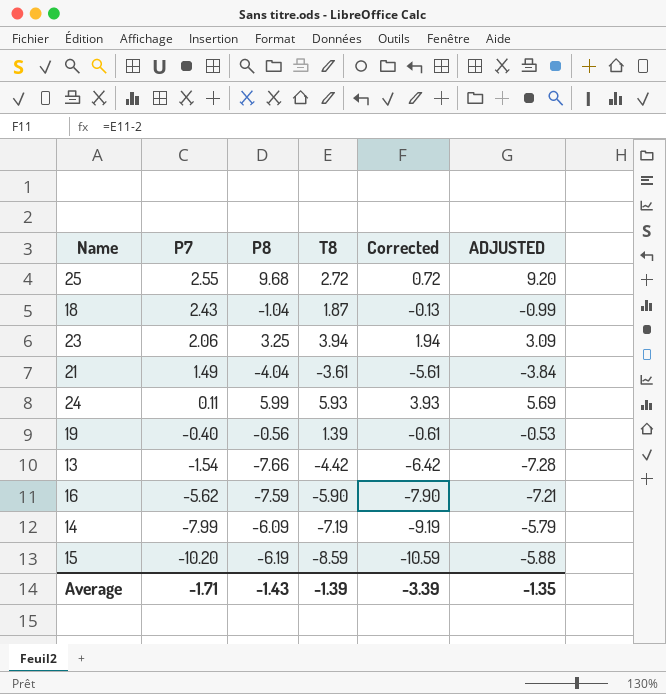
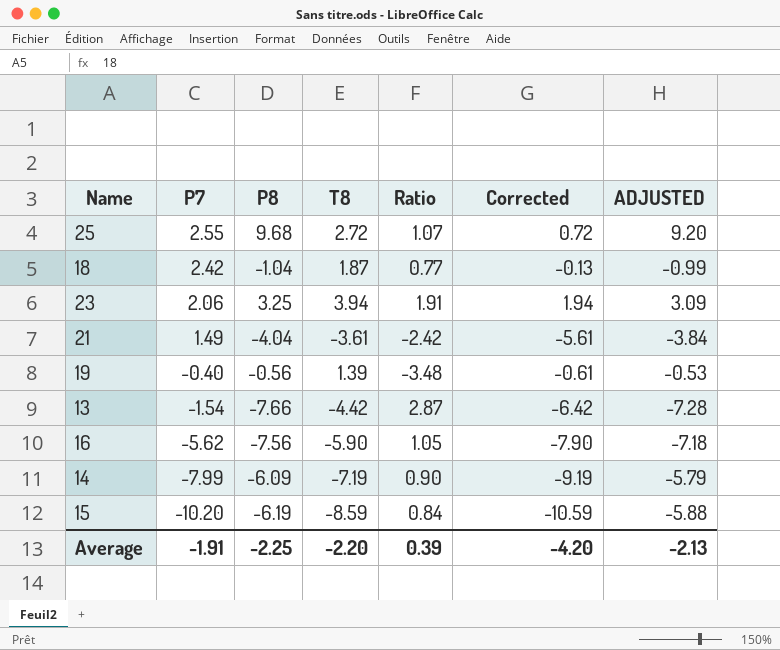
column Ratio | formula: none -> [T8] / [P7]
row 24: 0.11 | 5.99 | 5.93 | 3.93 | 5.69 -> none
18 | P7: 2.43 -> 2.42
16 | P8: -7.59 -> -7.56
16 | ADJUSTED: -7.21 -> -7.18
Average | P7: -1.71 -> -1.91
Average | P8: -1.43 -> -2.25
Average | T8: -1.39 -> -2.20
Average | Corrected: -3.39 -> -4.20
Average | ADJUSTED: -1.35 -> -2.13

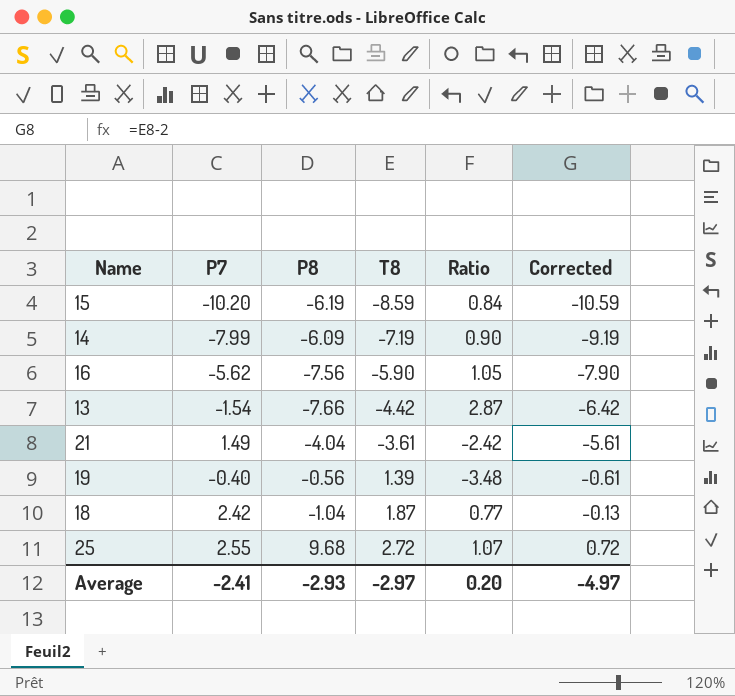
row order: P7 descending -> T8 ascending
column ADJUSTED | formula: [P8] * 0.95 -> none
row 23: 2.06 | 3.25 | 3.94 | 1.91 | 1.94 | 3.09 -> none
Average | P7: -1.91 -> -2.41
Average | P8: -2.25 -> -2.93
Average | T8: -2.20 -> -2.97
Average | Ratio: 0.39 -> 0.20
Average | Corrected: -4.20 -> -4.97

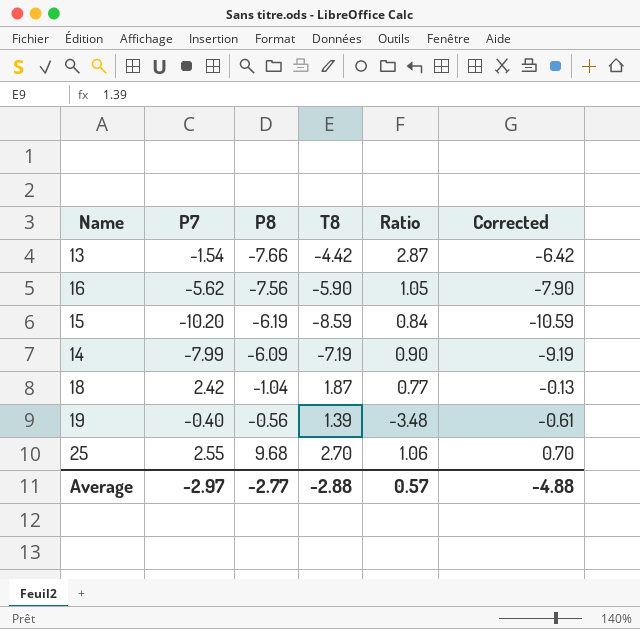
row order: T8 ascending -> P8 ascending
row 21: 1.49 | -4.04 | -3.61 | -2.42 | -5.61 -> none
25 | T8: 2.72 -> 2.70
25 | Ratio: 1.07 -> 1.06
25 | Corrected: 0.72 -> 0.70
Average | P7: -2.41 -> -2.97
Average | P8: -2.93 -> -2.77
Average | T8: -2.97 -> -2.88
Average | Ratio: 0.20 -> 0.57
Average | Corrected: -4.97 -> -4.88

